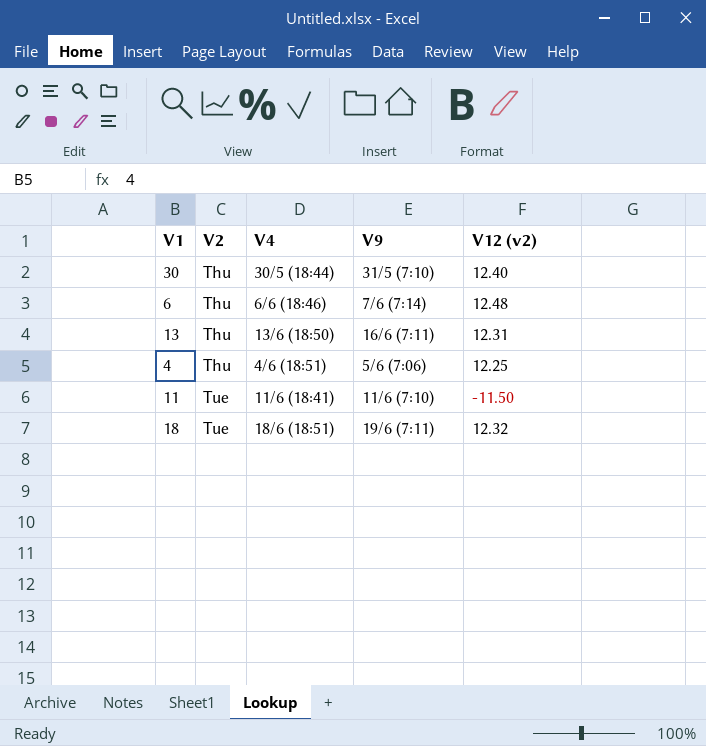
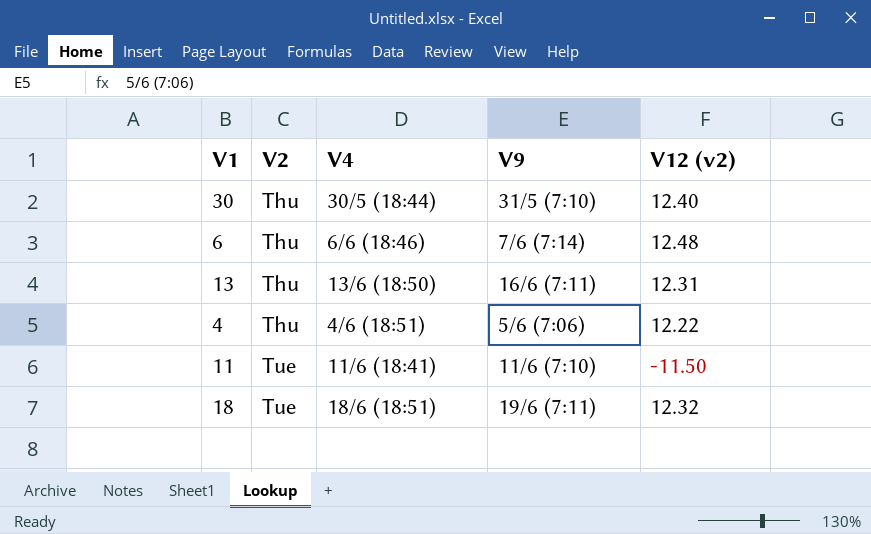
4 | V12 (v2): 12.25 -> 12.22

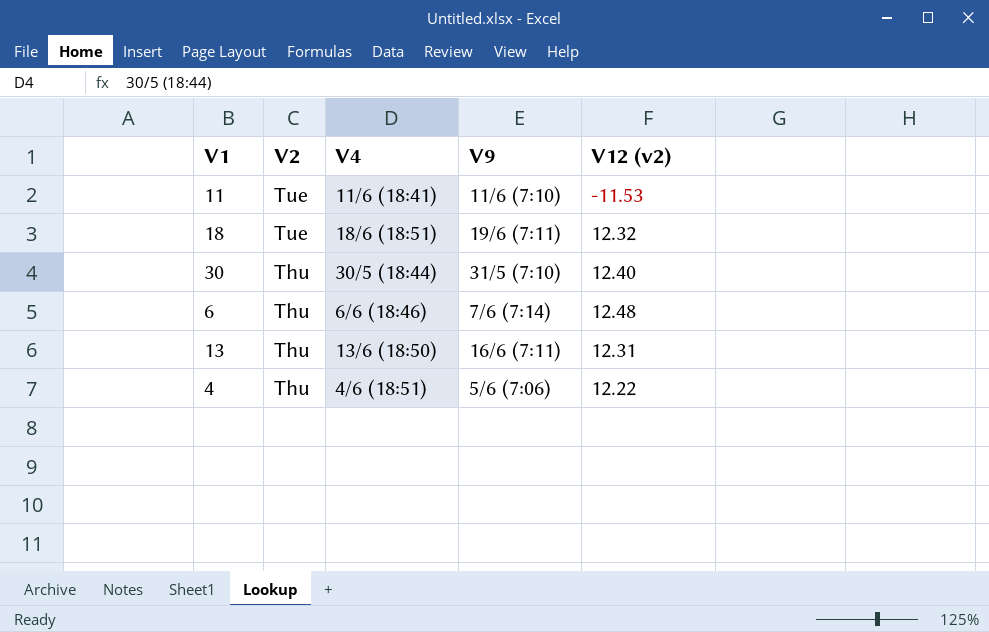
row order: V2 ascending -> V2 descending
11 | V12 (v2): -11.50 -> -11.53

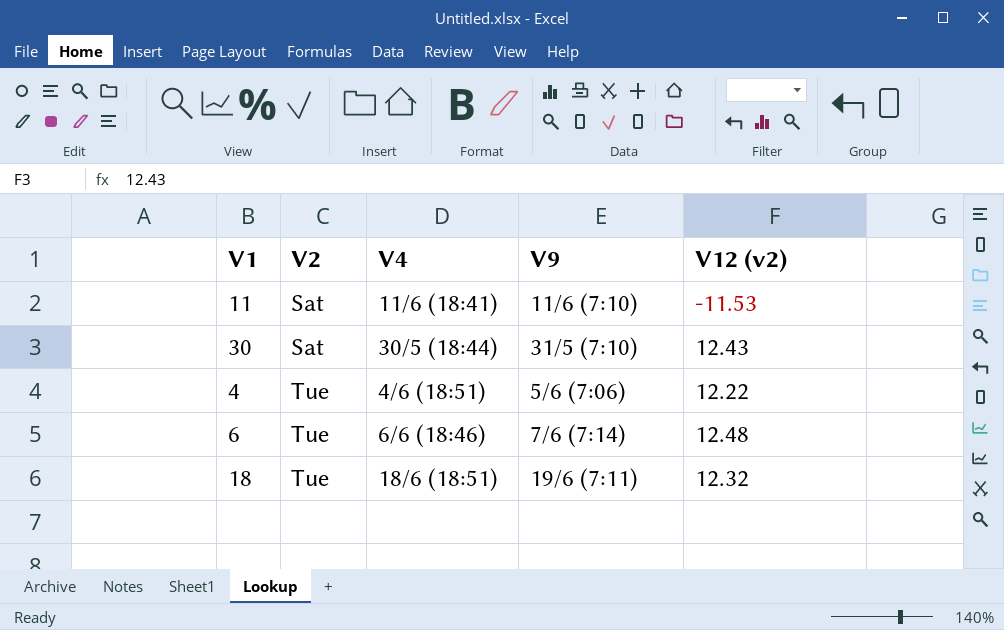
row order: V2 descending -> V2 ascending
row 13: Thu | 13/6 (18:50) | 16/6 (7:11) | 12.31 -> none
11 | V2: Tue -> Sat
30 | V2: Thu -> Sat
30 | V12 (v2): 12.40 -> 12.43
4 | V2: Thu -> Tue
6 | V2: Thu -> Tue

